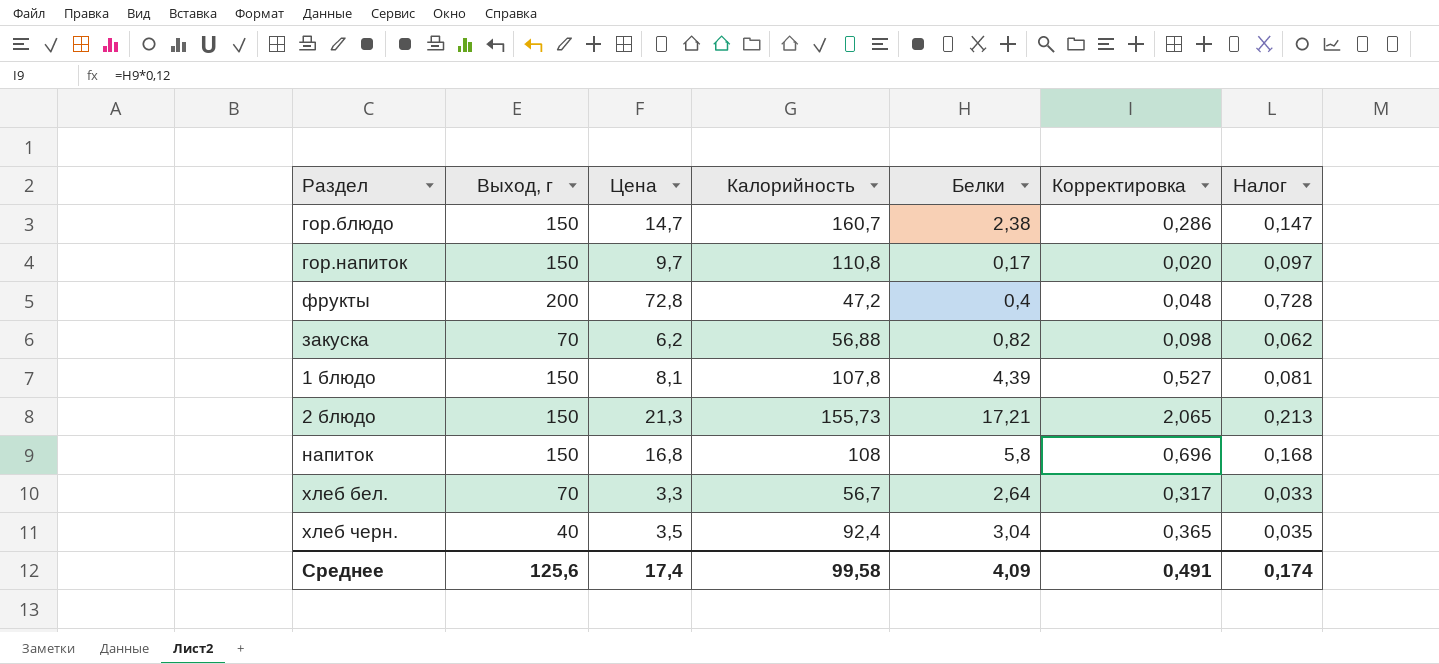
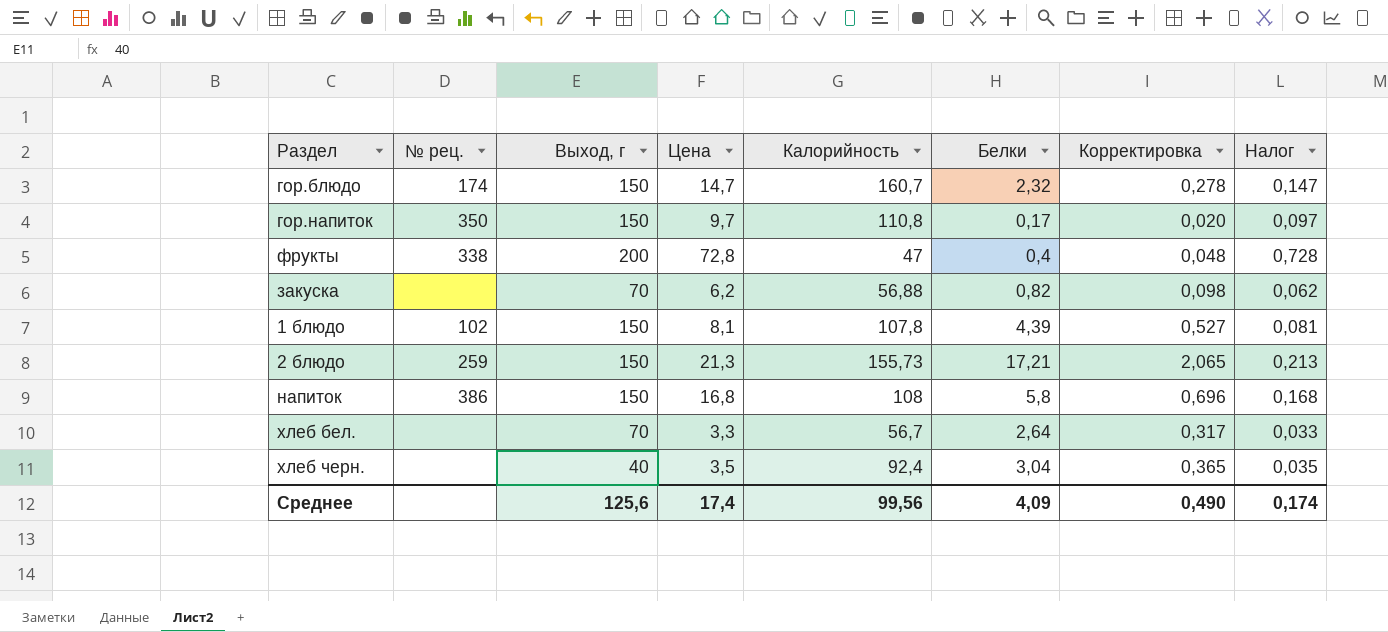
column № рец. | position: none -> 2
гор.блюдо | Белки: 2,38 -> 2,32
гор.блюдо | Корректировка: 0,286 -> 0,278
фрукты | Калорийность: 47,2 -> 47
Среднее | Калорийность: 99,58 -> 99,56
Среднее | Корректировка: 0,491 -> 0,490

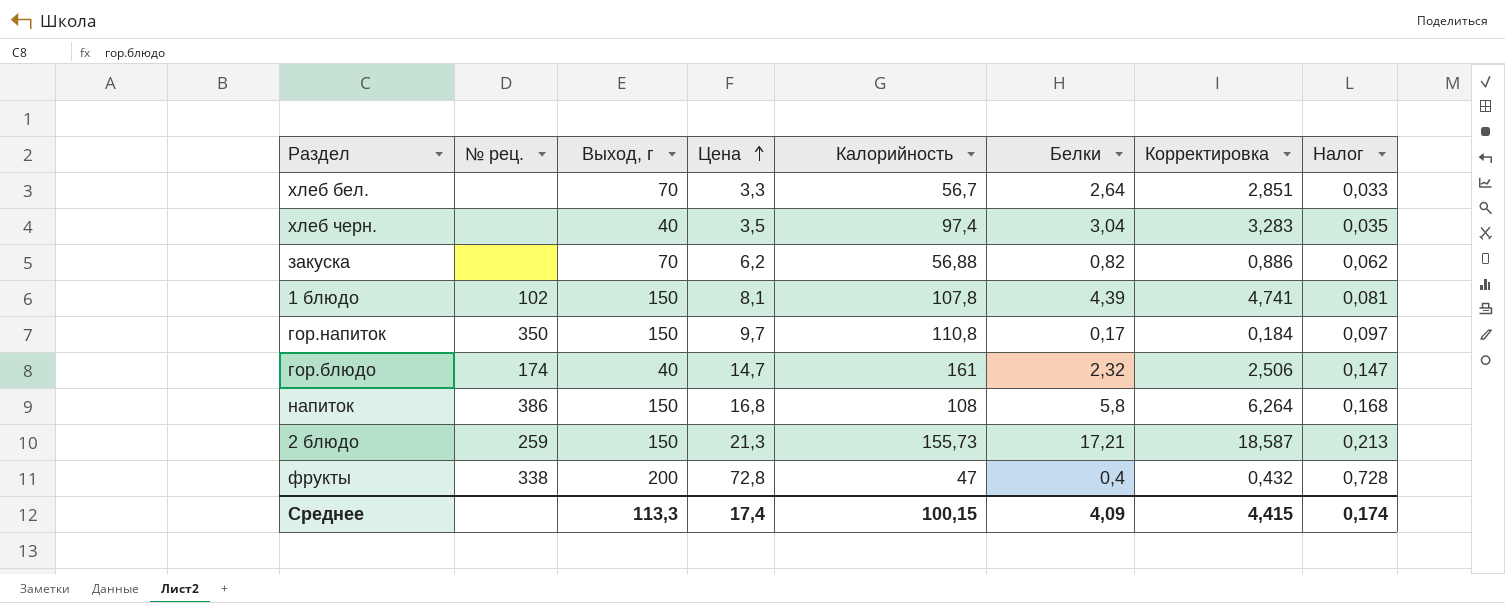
row order: none -> Цена ascending
column Корректировка | formula: [Белки] * 0,12 -> [Белки] * 1,08
хлеб черн. | Калорийность: 92,4 -> 97,4
гор.блюдо | Выход, г: 150 -> 40
гор.блюдо | Калорийность: 160,7 -> 161
Среднее | Выход, г: 125,6 -> 113,3
Среднее | Калорийность: 99,56 -> 100,15
Среднее | Корректировка: 0,490 -> 4,415

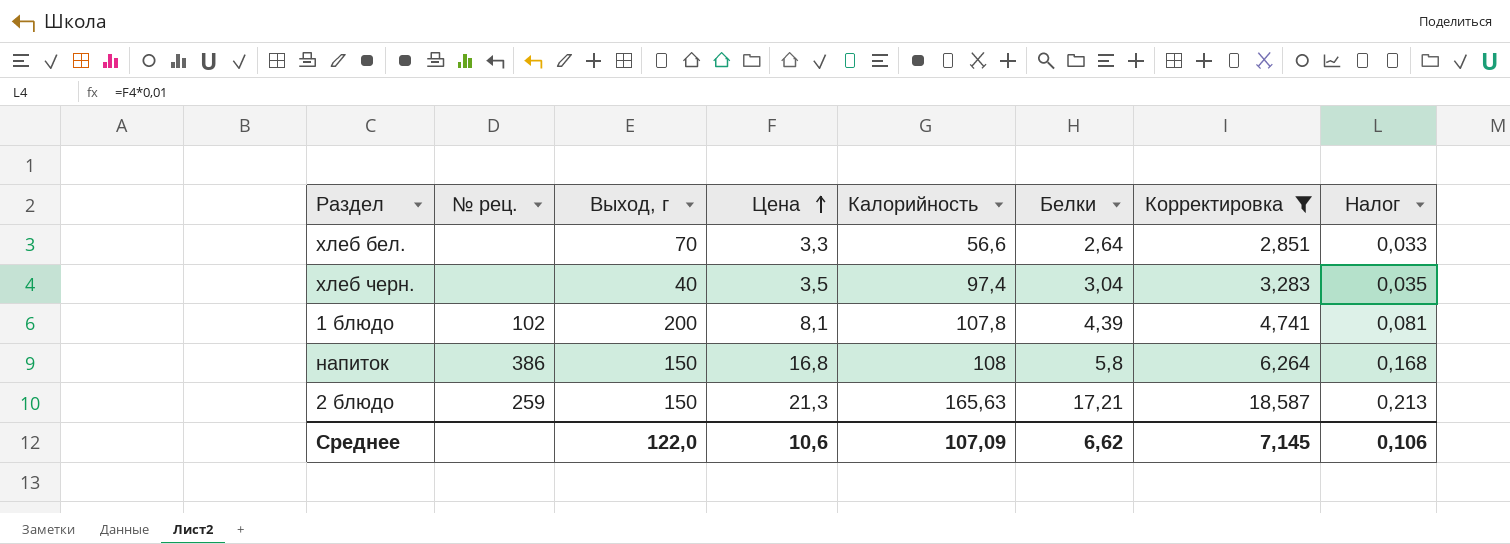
filter: none -> Корректировка >= 2,851
хлеб бел. | Калорийность: 56,7 -> 56,6
1 блюдо | Выход, г: 150 -> 200
2 блюдо | Калорийность: 155,73 -> 165,63
Среднее | Выход, г: 113,3 -> 122,0
Среднее | Цена: 17,4 -> 10,6
Среднее | Калорийность: 100,15 -> 107,09
Среднее | Белки: 4,09 -> 6,62
Среднее | Корректировка: 4,415 -> 7,145
Среднее | Налог: 0,174 -> 0,106

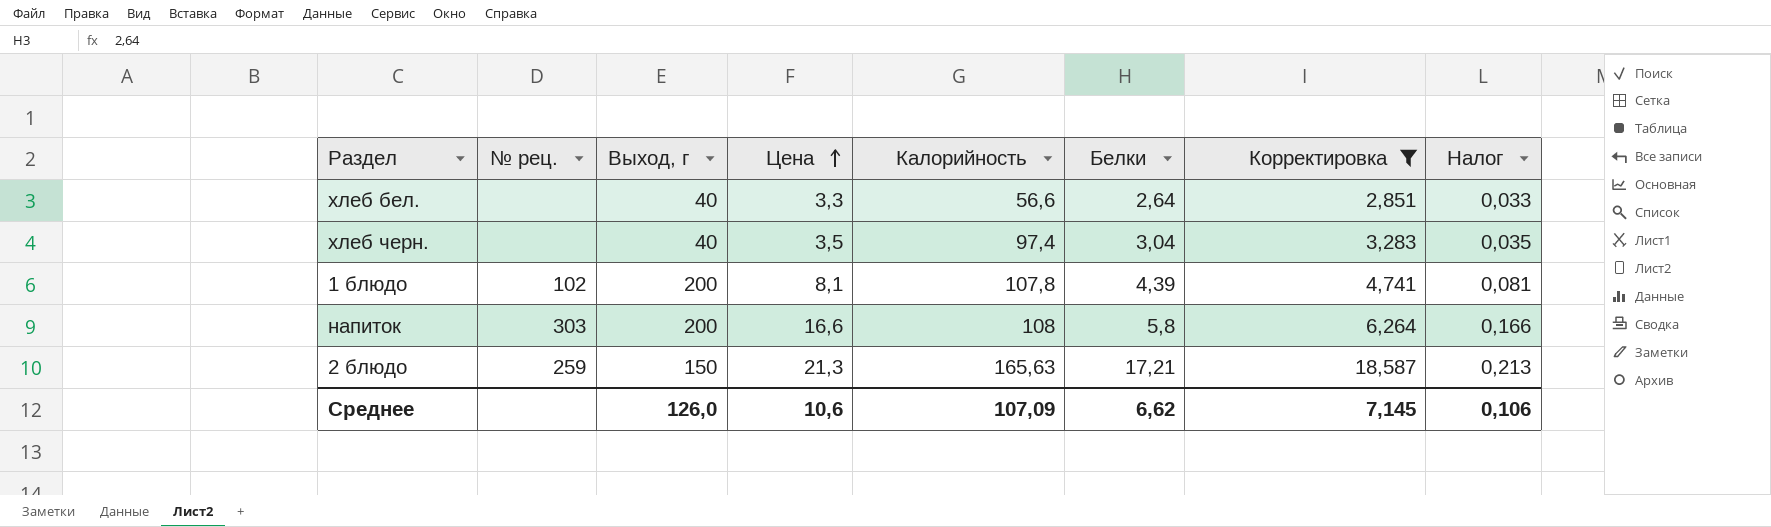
хлеб бел. | Выход, г: 70 -> 40
напиток | № рец.: 386 -> 303
напиток | Выход, г: 150 -> 200
напиток | Цена: 16,8 -> 16,6
напиток | Налог: 0,168 -> 0,166
Среднее | Выход, г: 122,0 -> 126,0

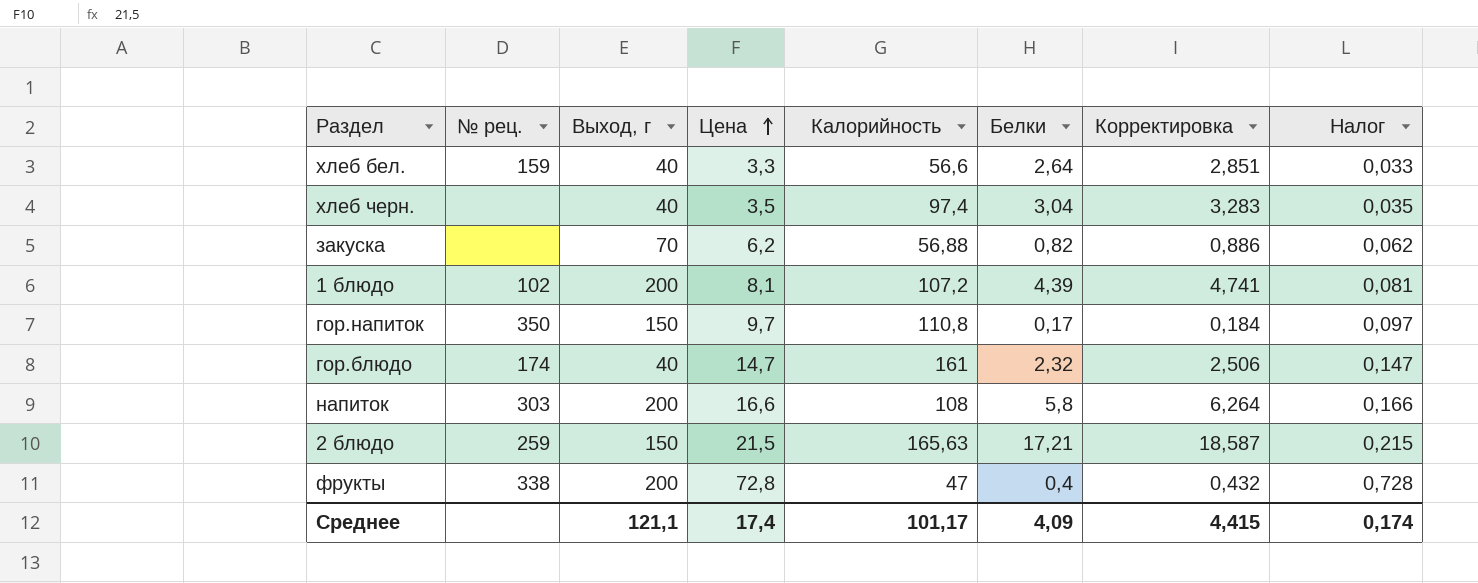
filter: Корректировка >= 2,851 -> none
хлеб бел. | № рец.: none -> 159
1 блюдо | Калорийность: 107,8 -> 107,2
2 блюдо | Цена: 21,3 -> 21,5
2 блюдо | Налог: 0,213 -> 0,215
Среднее | Выход, г: 126,0 -> 121,1
Среднее | Цена: 10,6 -> 17,4
Среднее | Калорийность: 107,09 -> 101,17
Среднее | Белки: 6,62 -> 4,09
Среднее | Корректировка: 7,145 -> 4,415
Среднее | Налог: 0,106 -> 0,174

